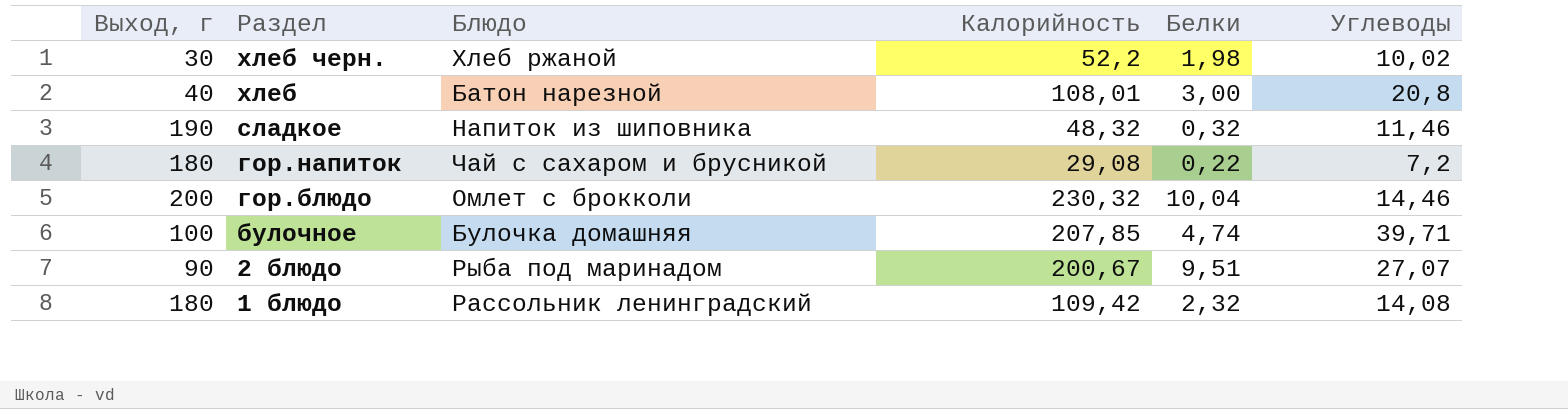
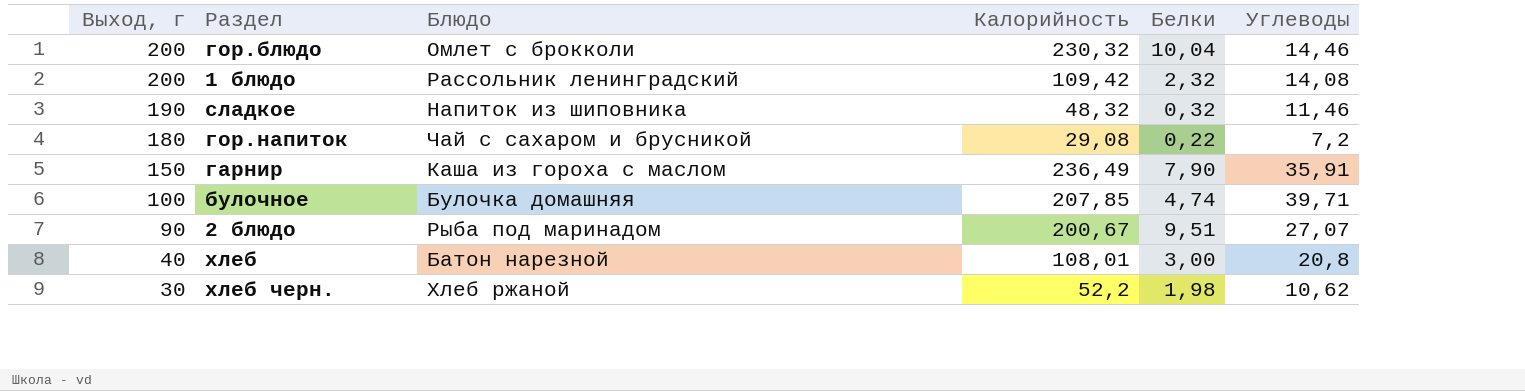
row order: Раздел descending -> Выход, г descending
1 блюдо | Выход, г: 180 -> 200
row гарнир: none -> 150 | Каша из гороха с маслом | 236,49 | 7,90 | 35,91
хлеб черн. | Углеводы: 10,02 -> 10,62

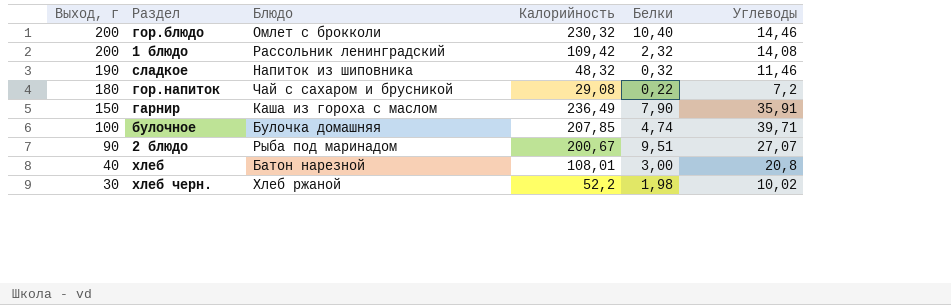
гор.блюдо | Белки: 10,04 -> 10,40
хлеб черн. | Углеводы: 10,62 -> 10,02

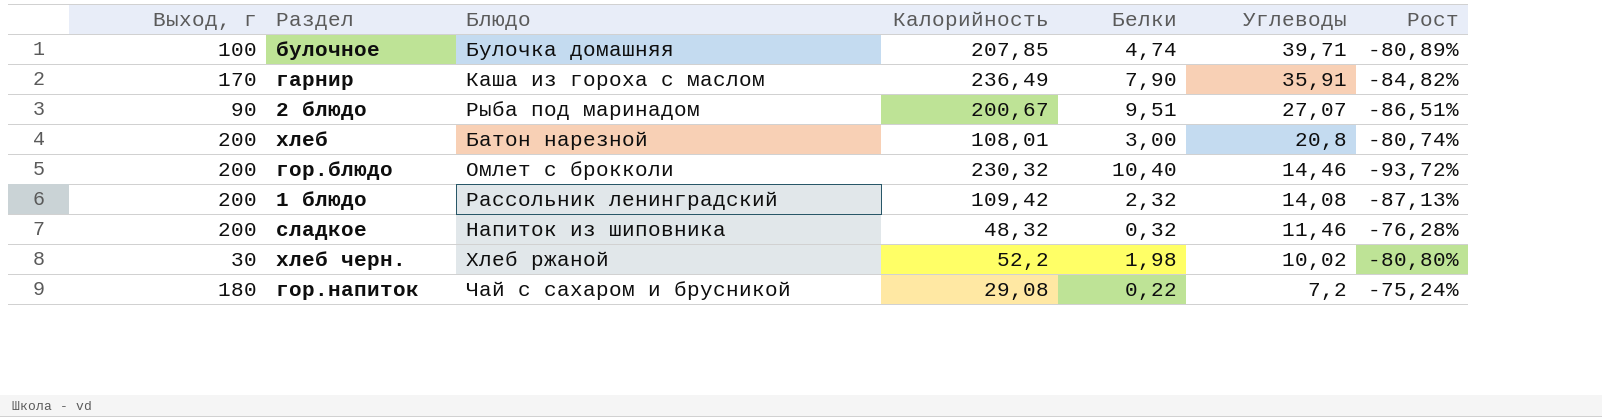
row order: Выход, г descending -> Углеводы descending
column Рост | formula: none -> ([Углеводы] - [Калорийность]) / [Калорийность]
гарнир | Выход, г: 150 -> 170
хлеб | Выход, г: 40 -> 200
сладкое | Выход, г: 190 -> 200

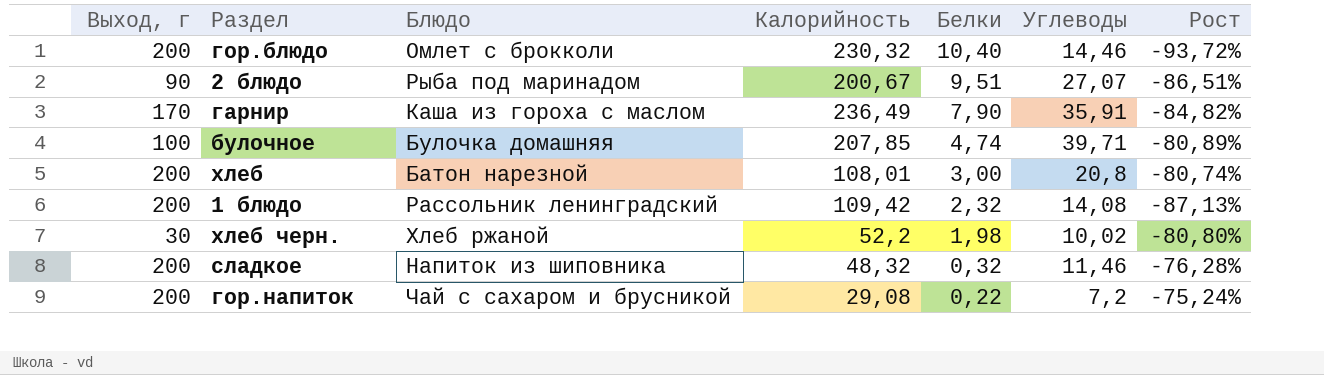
row order: Углеводы descending -> Белки descending
гор.напиток | Выход, г: 180 -> 200

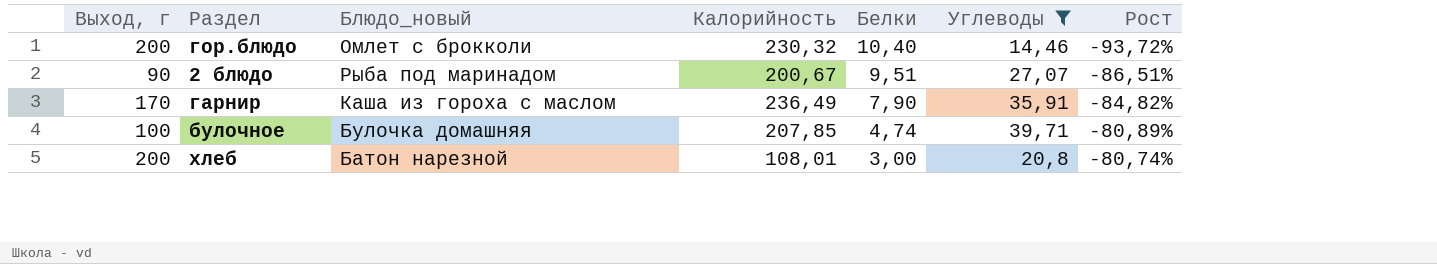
filter: none -> Углеводы >= 14,46
column name: Блюдо -> Блюдо_новый

